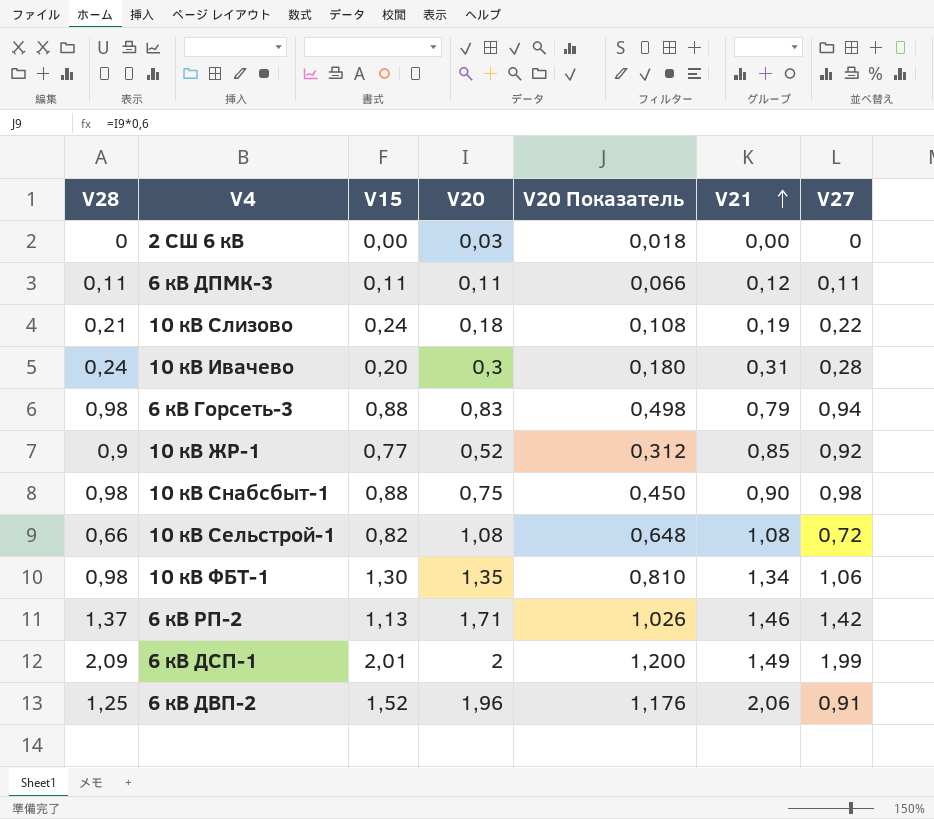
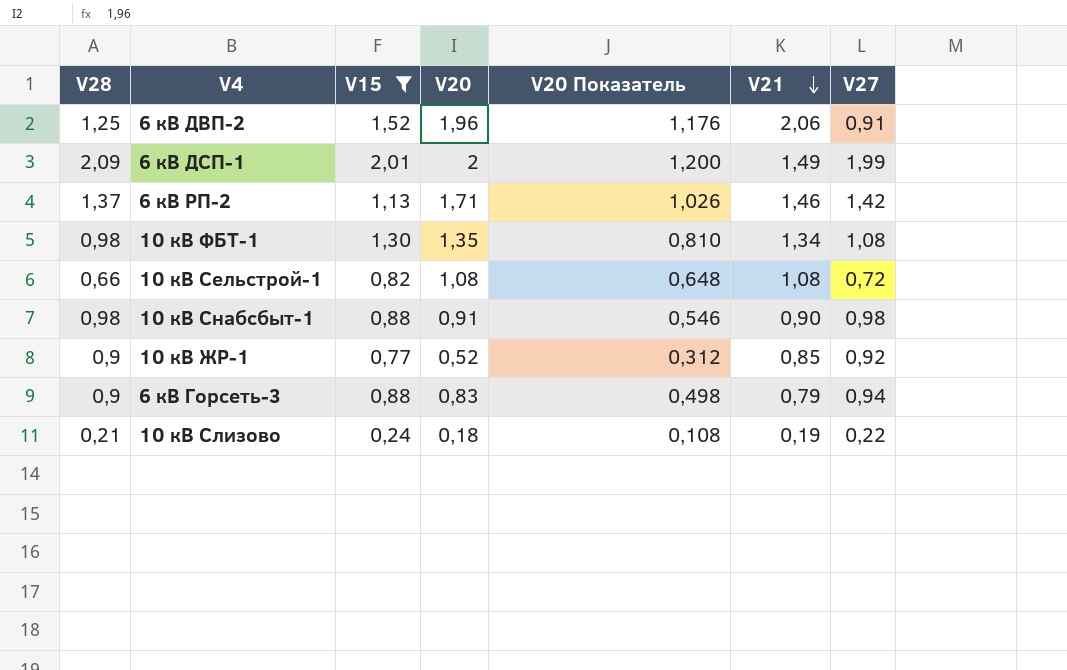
filter: none -> V15 >= 0,24
row order: V21 ascending -> V21 descending
10 кВ ФБТ-1 | V27: 1,06 -> 1,08
10 кВ Снабсбыт-1 | V20: 0,75 -> 0,91
10 кВ Снабсбыт-1 | V20 Показатель: 0,450 -> 0,546
6 кВ Горсеть-3 | V28: 0,98 -> 0,9

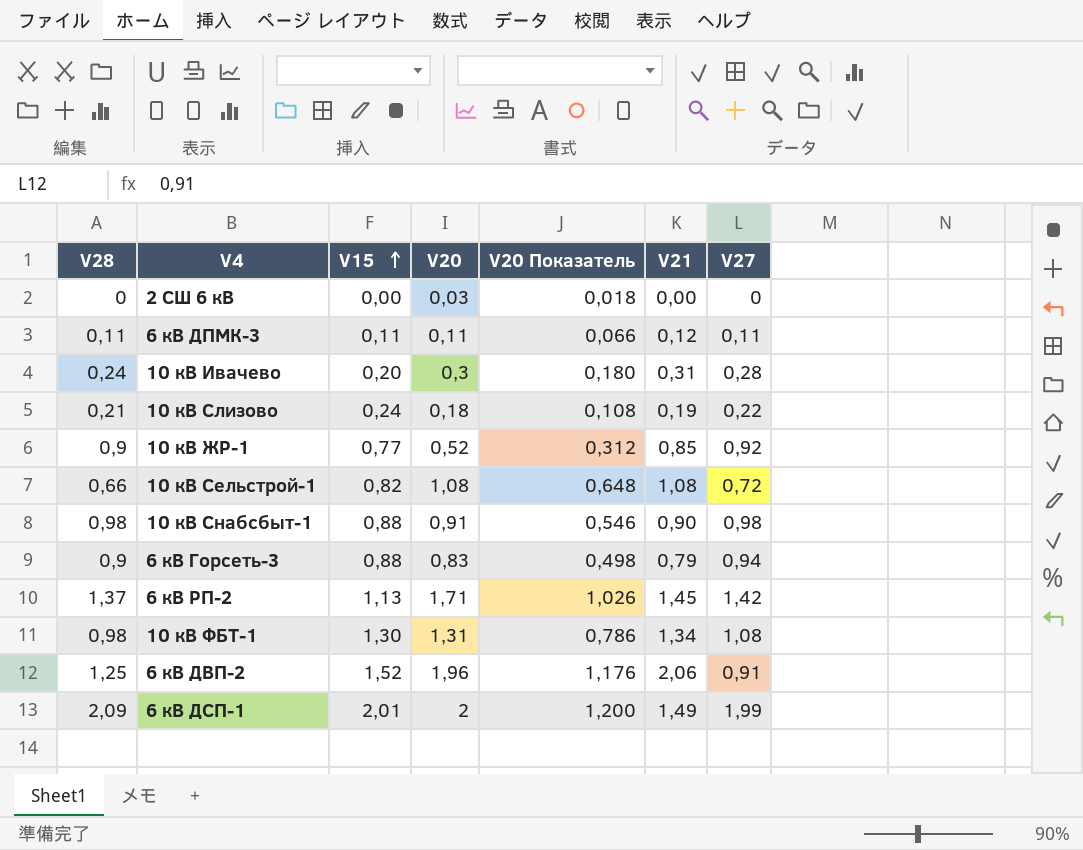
filter: V15 >= 0,24 -> none
row order: V21 descending -> V15 ascending
6 кВ РП-2 | V21: 1,46 -> 1,45
10 кВ ФБТ-1 | V20: 1,35 -> 1,31
10 кВ ФБТ-1 | V20 Показатель: 0,810 -> 0,786

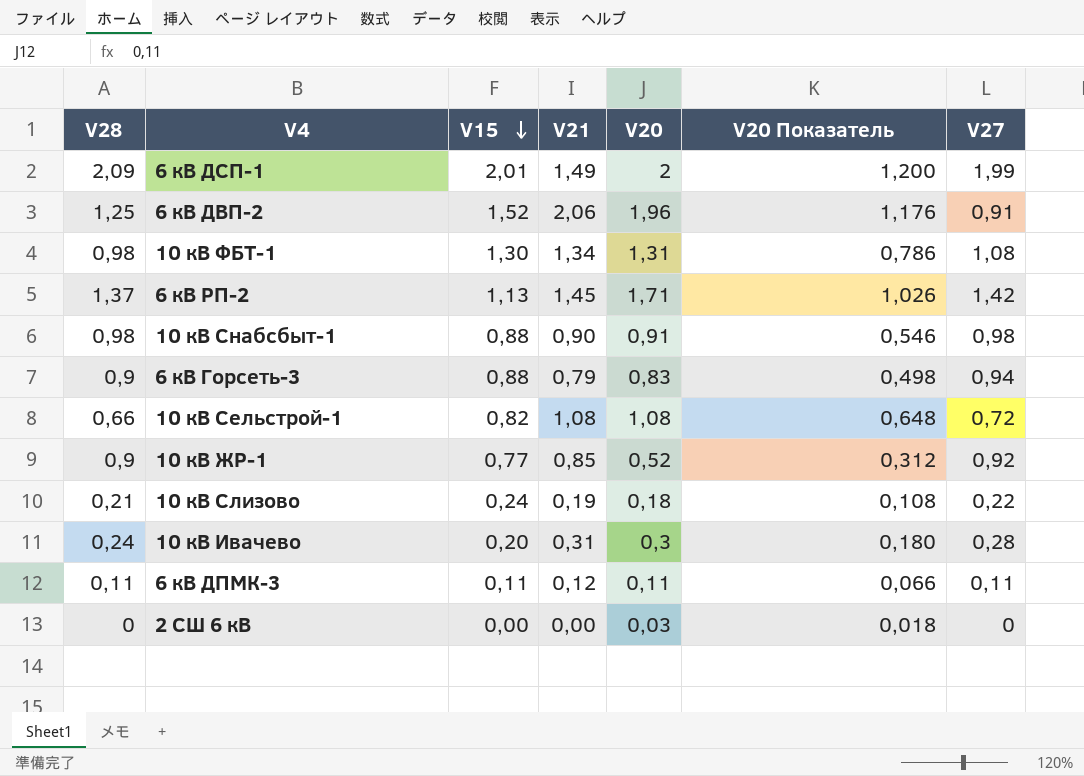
row order: V15 ascending -> V15 descending
column V21 | position: 6 -> 4

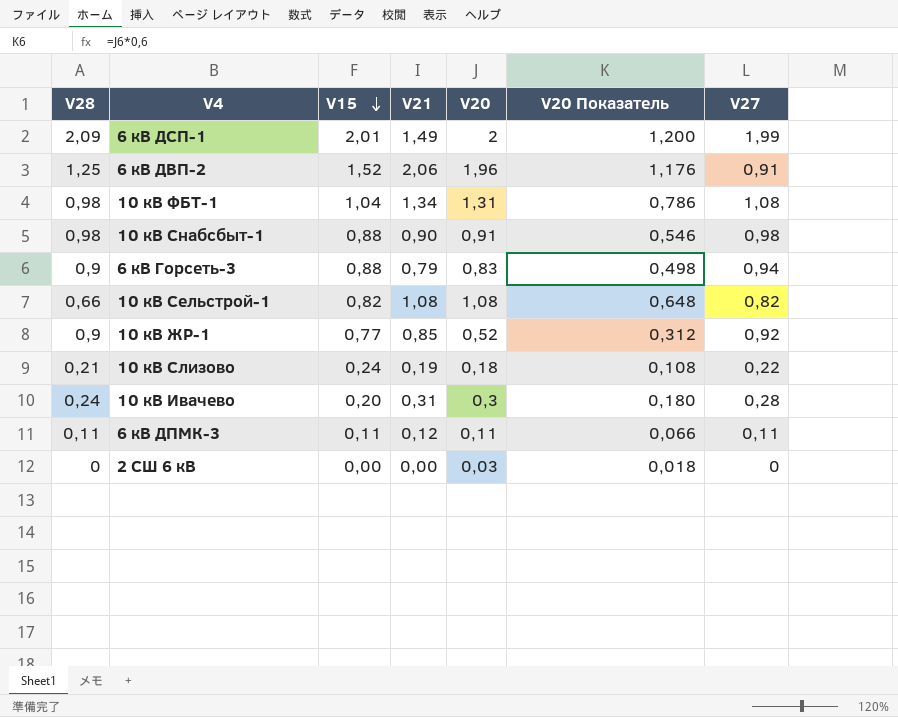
row 6 кВ РП-2: 1,37 | 1,13 | 1,45 | 1,71 | 1,026 | 1,42 -> none
10 кВ ФБТ-1 | V15: 1,30 -> 1,04
10 кВ Сельстрой-1 | V27: 0,72 -> 0,82

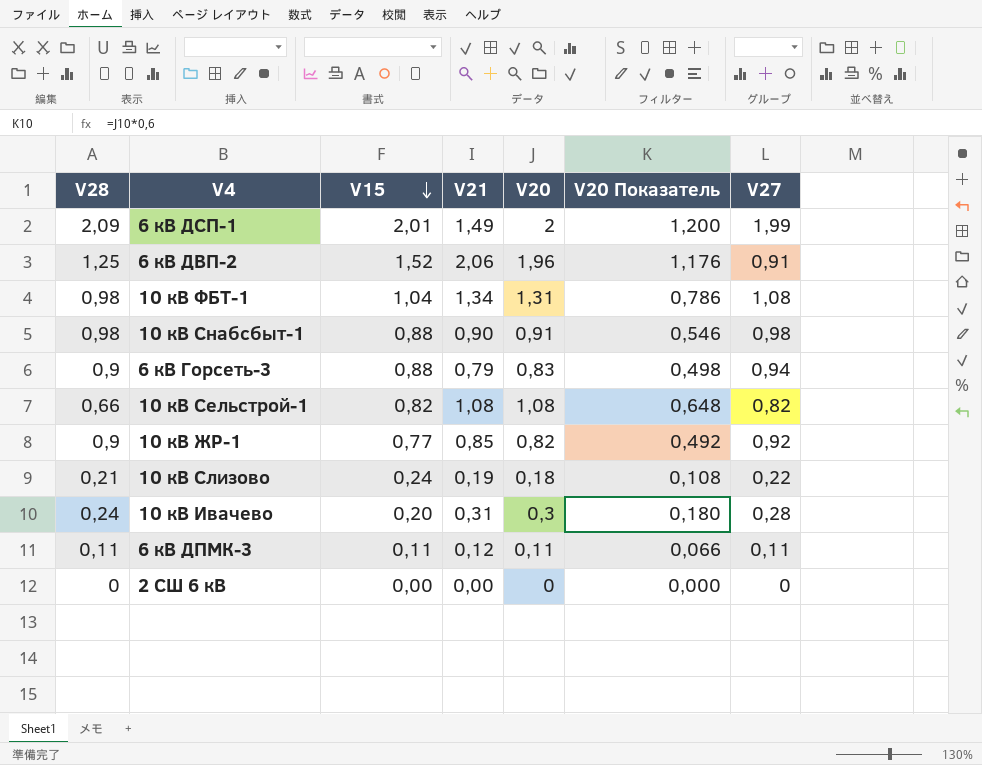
10 кВ ЖР-1 | V20: 0,52 -> 0,82
10 кВ ЖР-1 | V20 Показатель: 0,312 -> 0,492
2 СШ 6 кВ | V20: 0,03 -> 0
2 СШ 6 кВ | V20 Показатель: 0,018 -> 0,000

